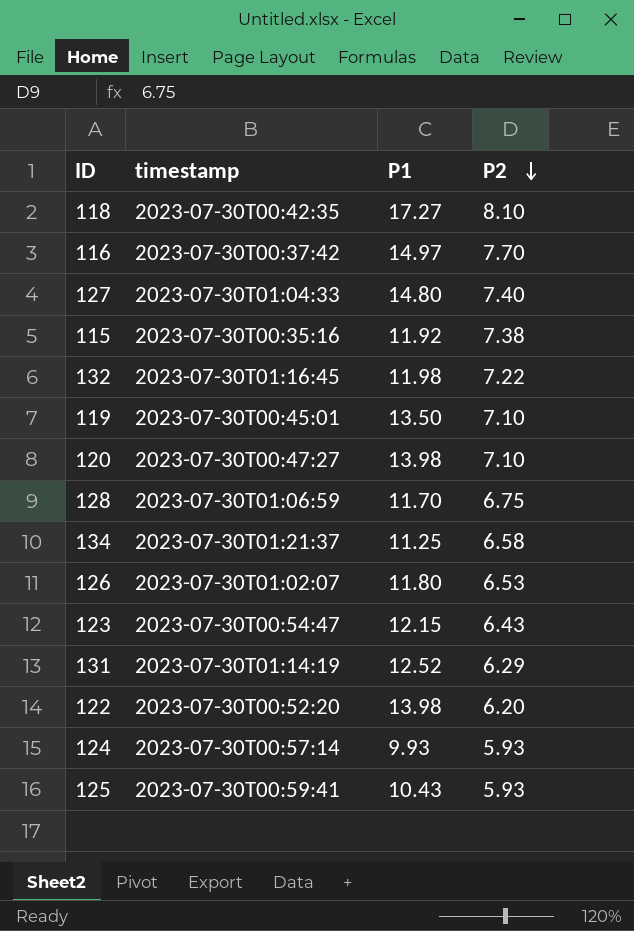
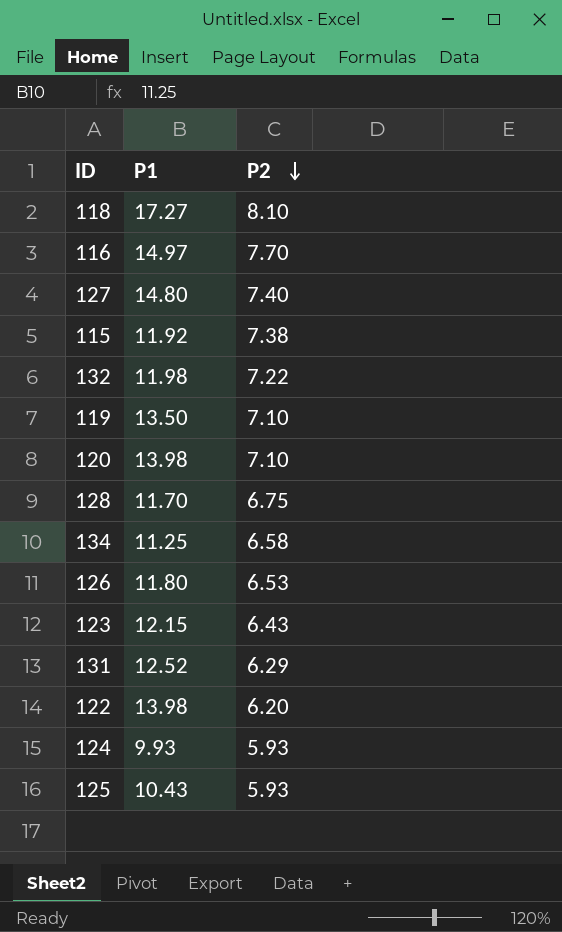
column timestamp | position: 2 -> none

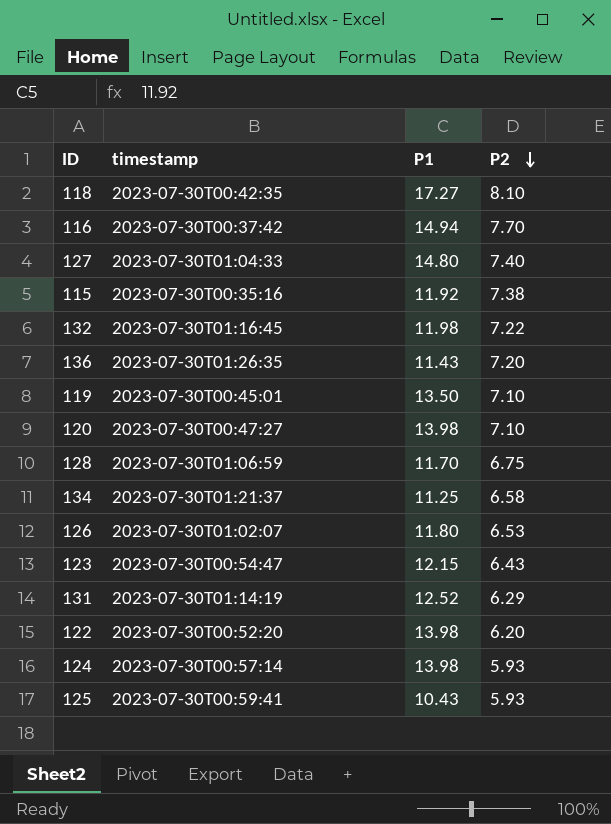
column timestamp | position: none -> 2
116 | P1: 14.97 -> 14.94
row 136: none -> 2023-07-30T01:26:35 | 11.43 | 7.20
124 | P1: 9.93 -> 13.98

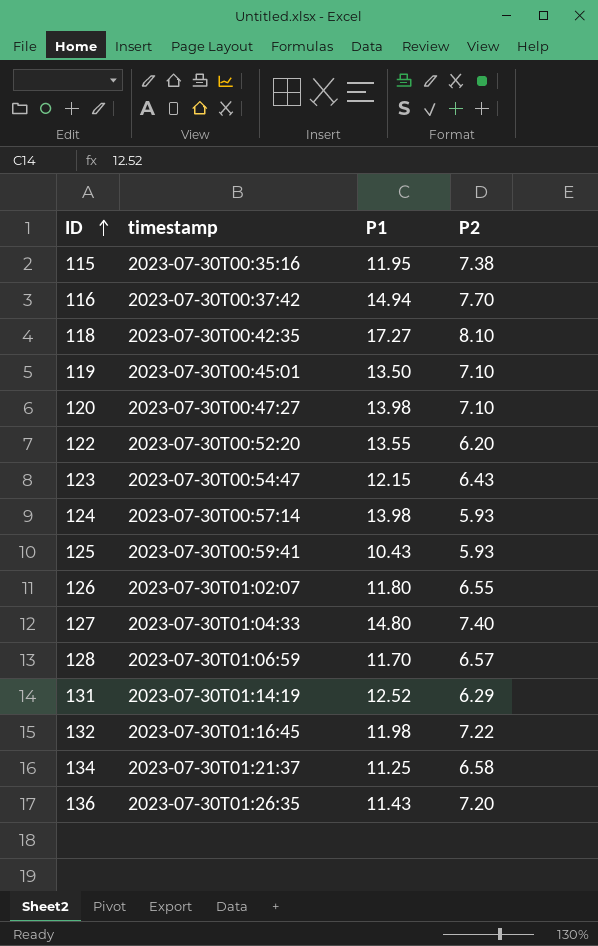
row order: P2 descending -> ID ascending
115 | P1: 11.92 -> 11.95
122 | P1: 13.98 -> 13.55
126 | P2: 6.53 -> 6.55
128 | P2: 6.75 -> 6.57

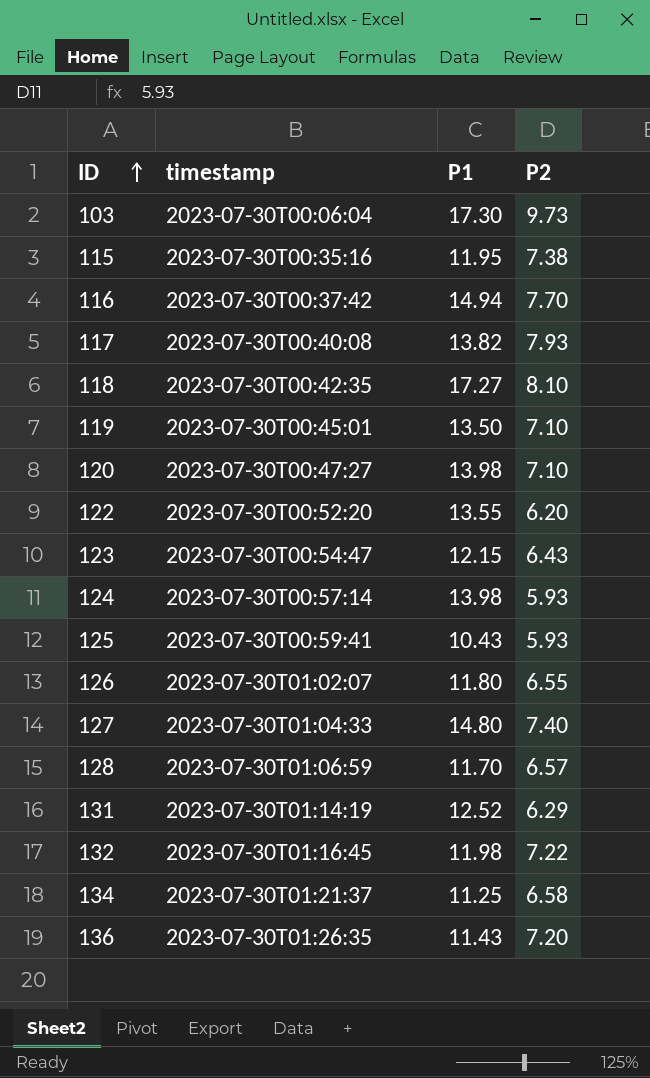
row 103: none -> 2023-07-30T00:06:04 | 17.30 | 9.73
row 117: none -> 2023-07-30T00:40:08 | 13.82 | 7.93

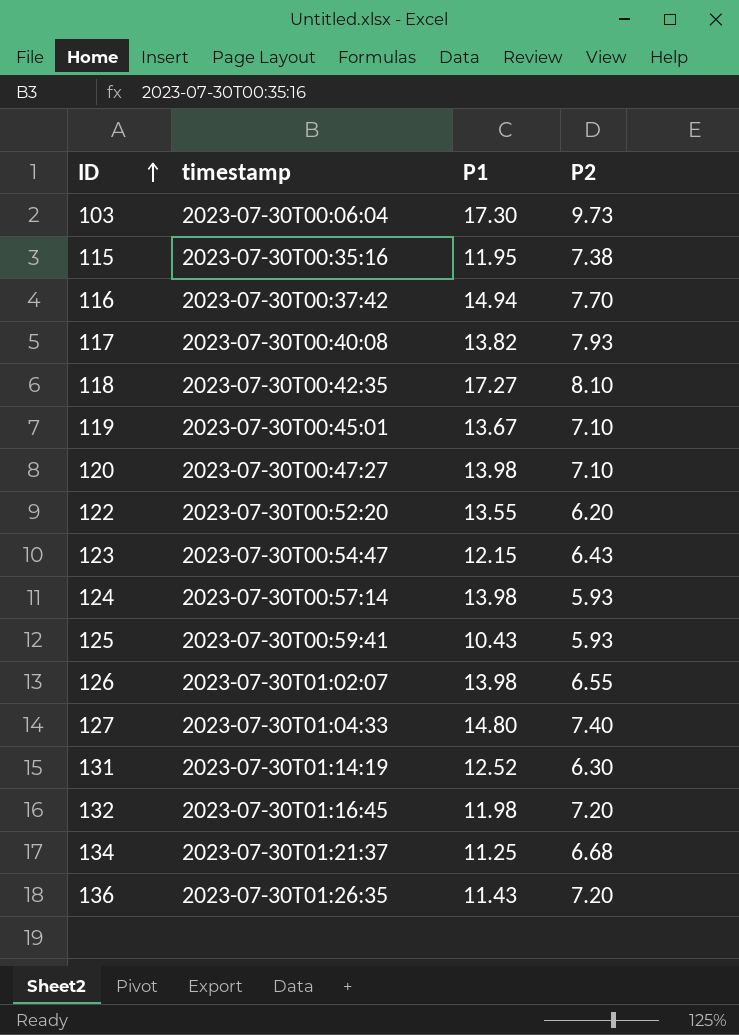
row 128: 2023-07-30T01:06:59 | 11.70 | 6.57 -> none
119 | P1: 13.50 -> 13.67
126 | P1: 11.80 -> 13.98
131 | P2: 6.29 -> 6.30
132 | P2: 7.22 -> 7.20
134 | P2: 6.58 -> 6.68

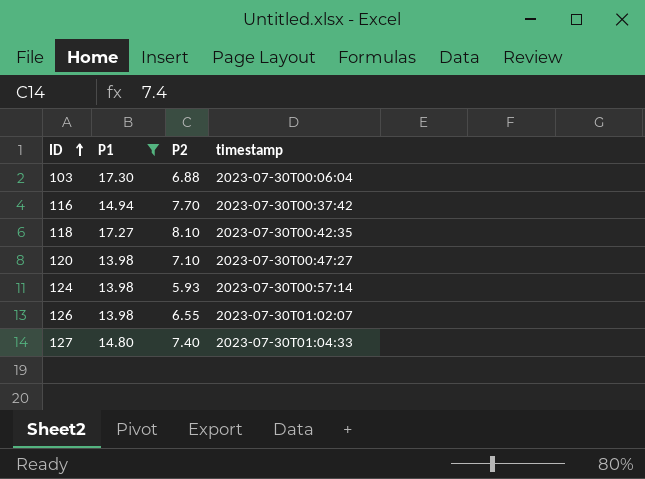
filter: none -> P1 >= 13.98
column timestamp | position: 2 -> 4
103 | P2: 9.73 -> 6.88

